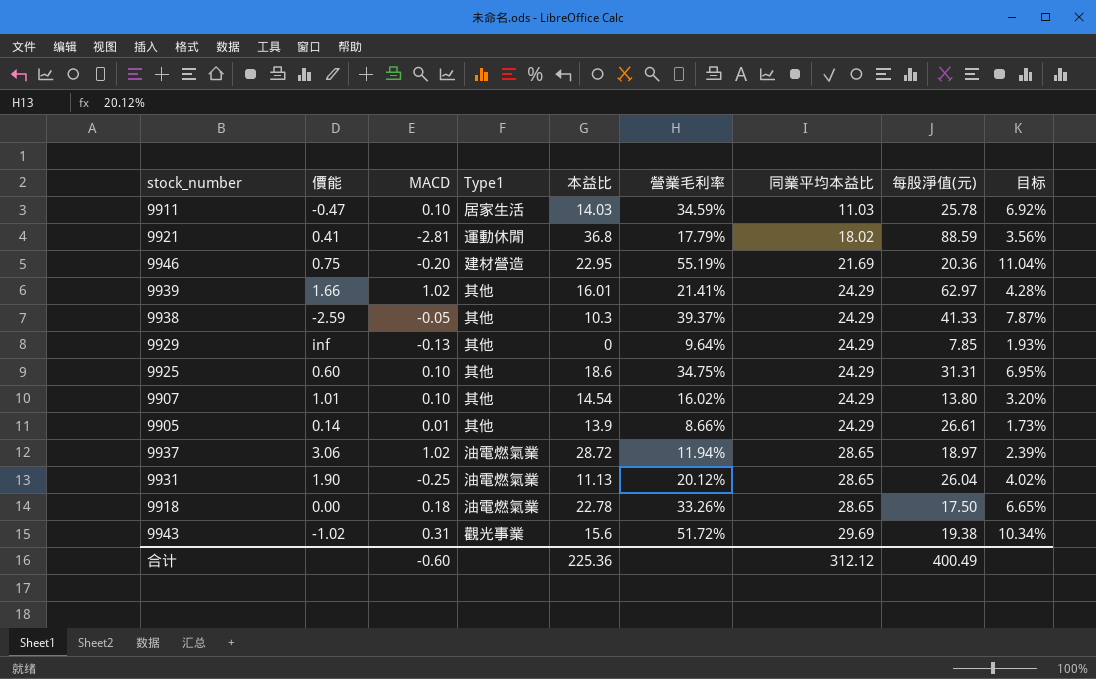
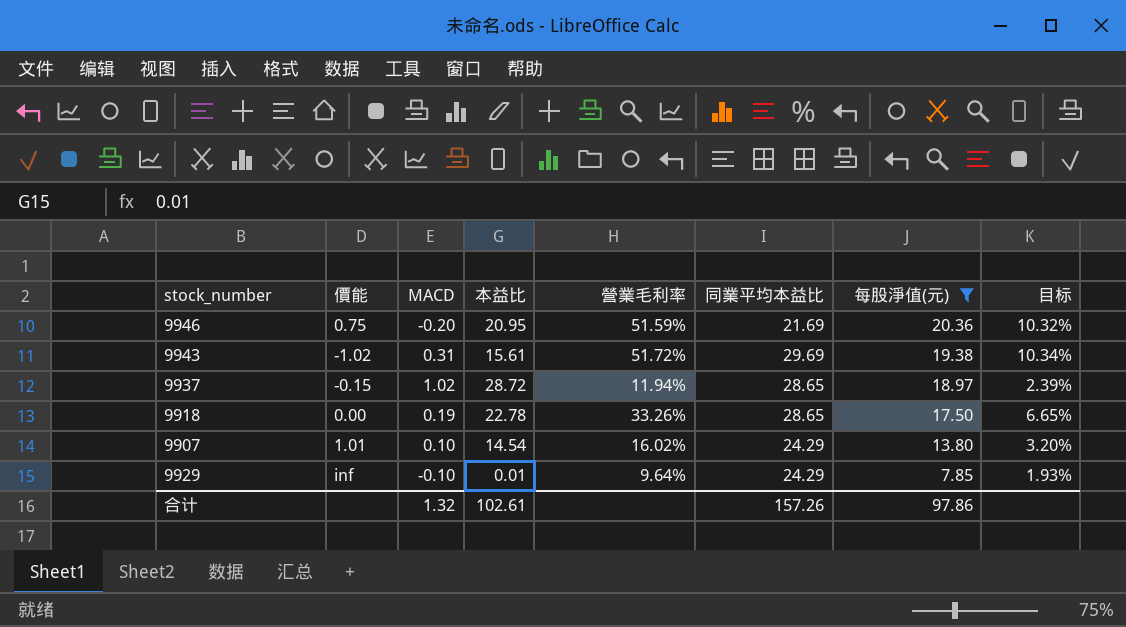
filter: none -> 每股淨值(元) <= 20.36
row order: 同業平均本益比 ascending -> 每股淨值(元) descending
column Type1 | position: 4 -> none
9946 | 本益比: 22.95 -> 20.95
9946 | 營業毛利率: 55.19% -> 51.59%
9946 | 目标: 11.04% -> 10.32%
9943 | 本益比: 15.6 -> 15.61
9937 | 價能: 3.06 -> -0.15
9918 | MACD: 0.18 -> 0.19
9929 | MACD: -0.13 -> -0.10
9929 | 本益比: 0 -> 0.01
合计 | MACD: -0.60 -> 1.32
合计 | 本益比: 225.36 -> 102.61
合计 | 同業平均本益比: 312.12 -> 157.26
合计 | 每股淨值(元): 400.49 -> 97.86

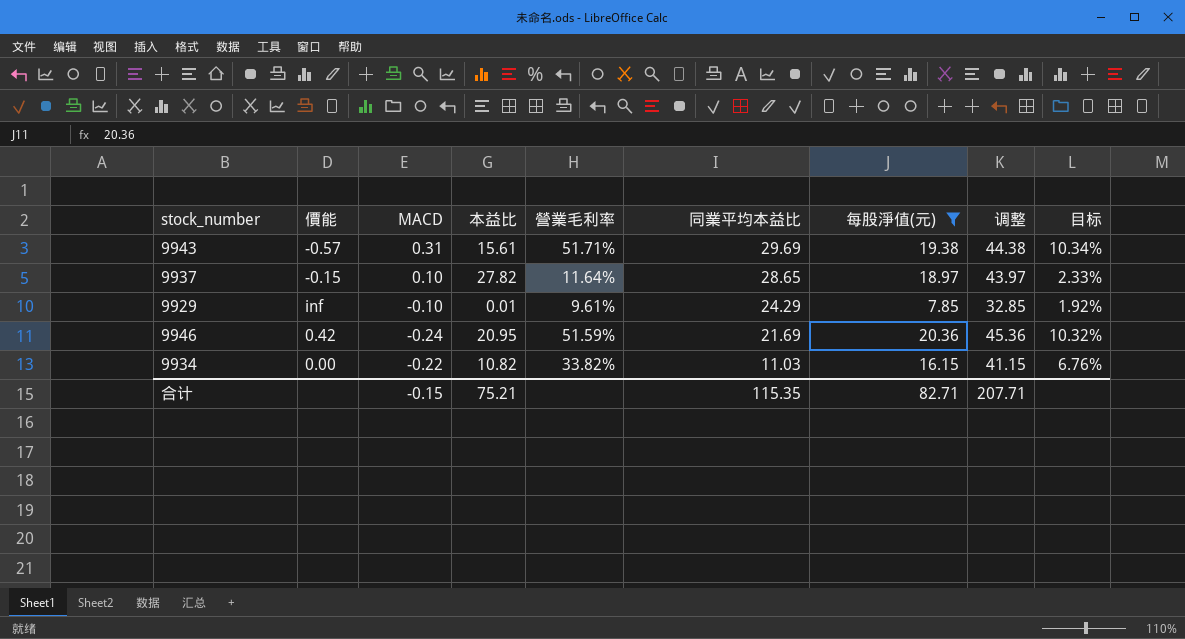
row order: 每股淨值(元) descending -> 同業平均本益比 descending
column 调整 | formula: none -> [每股淨值(元)] + 25
row 9918: 0.00 | 0.19 | 22.78 | 33.26% | 28.65 | 17.50 | 6.65% -> none
row 9907: 1.01 | 0.10 | 14.54 | 16.02% | 24.29 | 13.80 | 3.20% -> none
9943 | 價能: -1.02 -> -0.57
9943 | 營業毛利率: 51.72% -> 51.71%
9937 | MACD: 1.02 -> 0.10
9937 | 本益比: 28.72 -> 27.82
9937 | 營業毛利率: 11.94% -> 11.64%
9937 | 目标: 2.39% -> 2.33%
9929 | 營業毛利率: 9.64% -> 9.61%
9929 | 目标: 1.93% -> 1.92%
9946 | 價能: 0.75 -> 0.42
9946 | MACD: -0.20 -> -0.24
row 9934: none -> 0.00 | -0.22 | 10.82 | 33.82% | 11.03 | 16.15 | 41.15 | 6.76%
合计 | MACD: 1.32 -> -0.15
合计 | 本益比: 102.61 -> 75.21
合计 | 同業平均本益比: 157.26 -> 115.35
合计 | 每股淨值(元): 97.86 -> 82.71

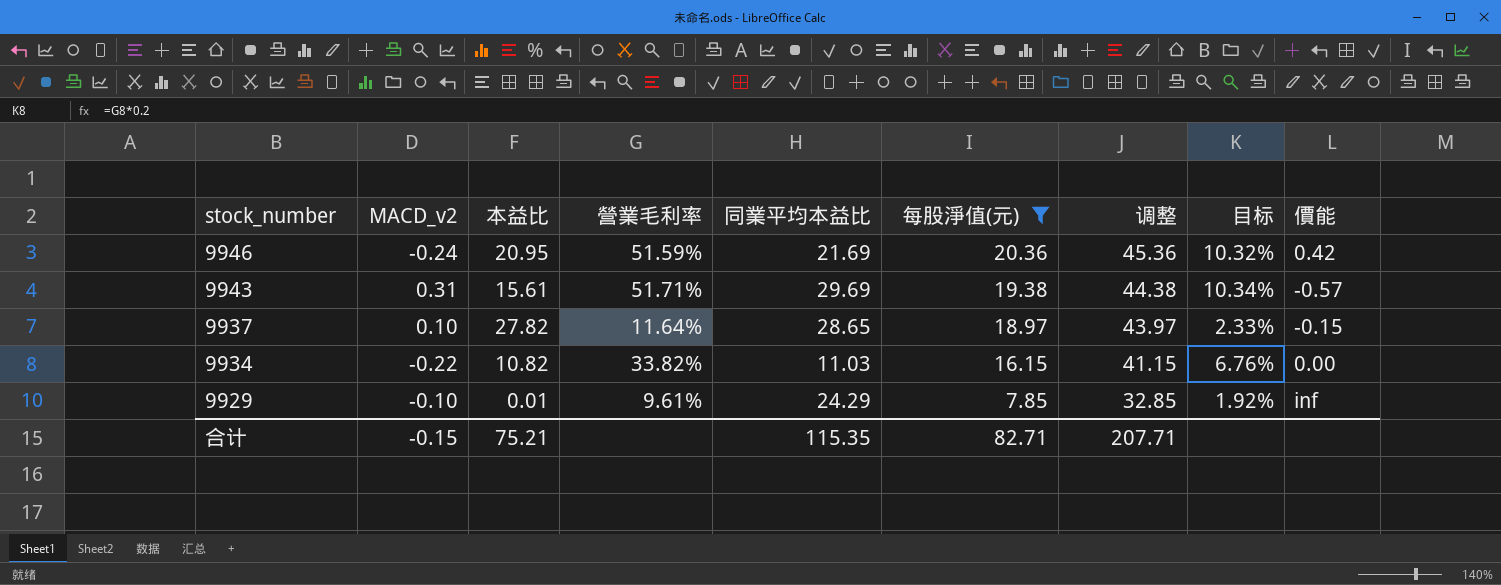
row order: 同業平均本益比 descending -> stock_number descending
column name: MACD -> MACD_v2
column 價能 | position: 2 -> 9

